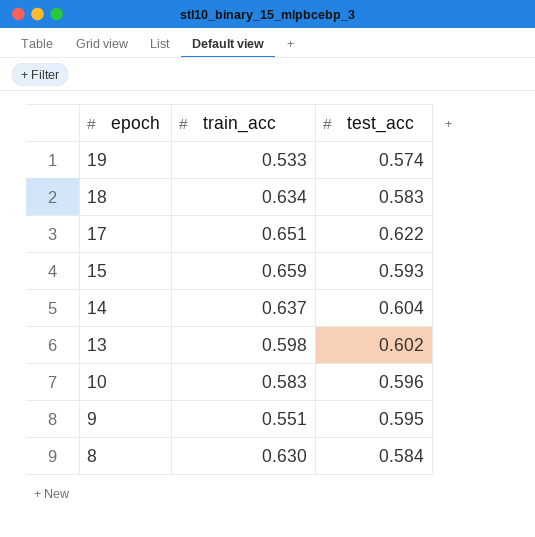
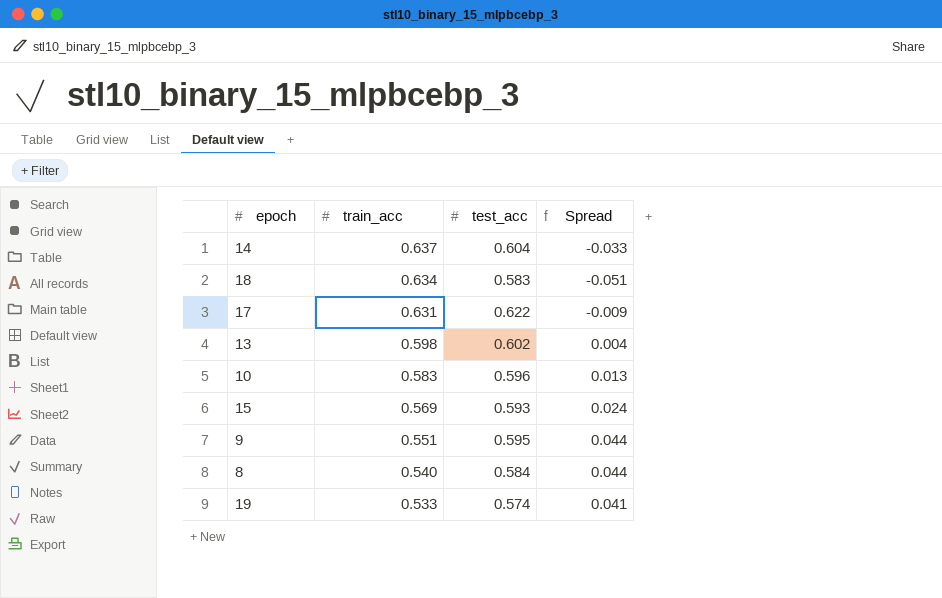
row order: epoch descending -> train_acc descending
column Spread | formula: none -> [test_acc] - [train_acc]
17 | train_acc: 0.651 -> 0.631
15 | train_acc: 0.659 -> 0.569
8 | train_acc: 0.630 -> 0.540

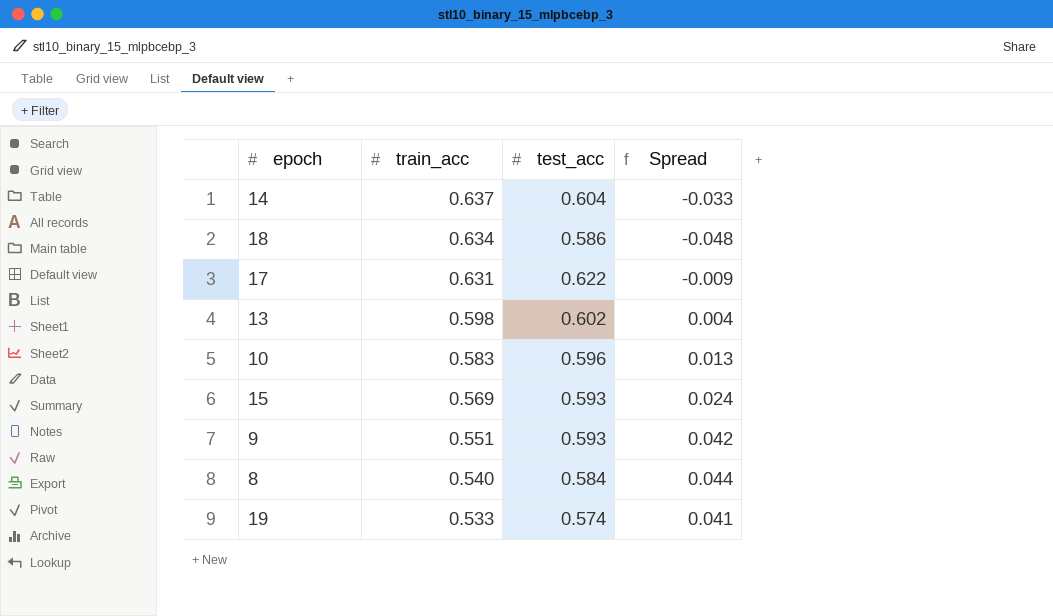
18 | test_acc: 0.583 -> 0.586
18 | Spread: -0.051 -> -0.048
9 | test_acc: 0.595 -> 0.593
9 | Spread: 0.044 -> 0.042

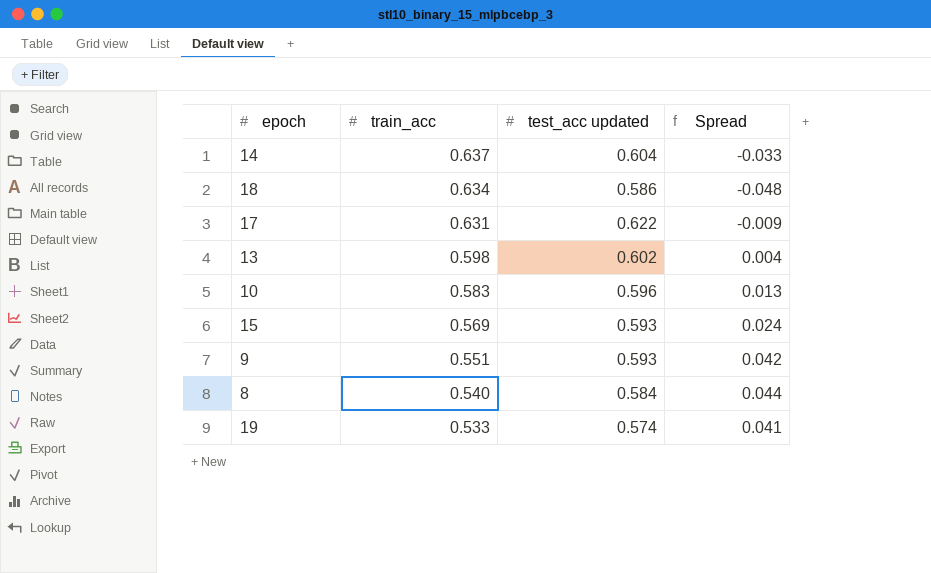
column name: test_acc -> test_acc updated

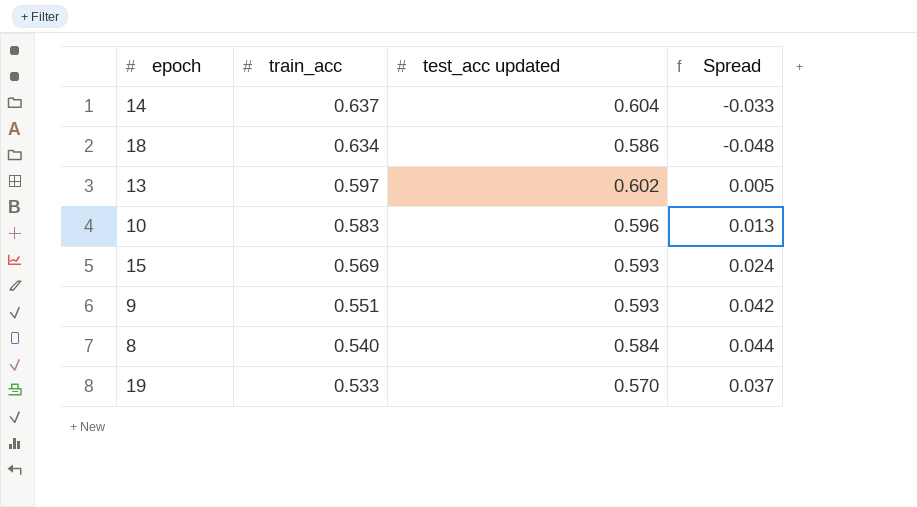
row 17: 0.631 | 0.622 | -0.009 -> none
13 | train_acc: 0.598 -> 0.597
13 | Spread: 0.004 -> 0.005
19 | test_acc updated: 0.574 -> 0.570
19 | Spread: 0.041 -> 0.037

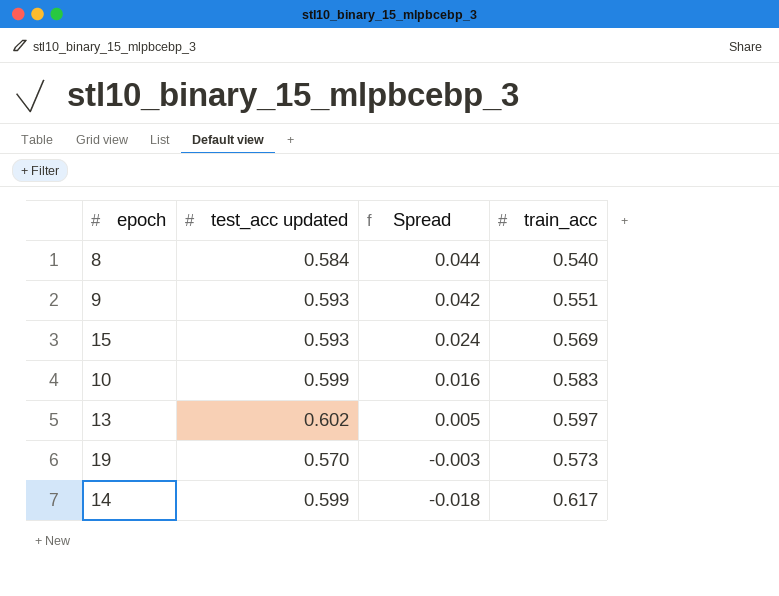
row order: train_acc descending -> Spread descending
column train_acc | position: 2 -> 4
row 18: 0.634 | 0.586 | -0.048 -> none
10 | test_acc updated: 0.596 -> 0.599
10 | Spread: 0.013 -> 0.016
19 | Spread: 0.037 -> -0.003
19 | train_acc: 0.533 -> 0.573
14 | test_acc updated: 0.604 -> 0.599
14 | Spread: -0.033 -> -0.018
14 | train_acc: 0.637 -> 0.617

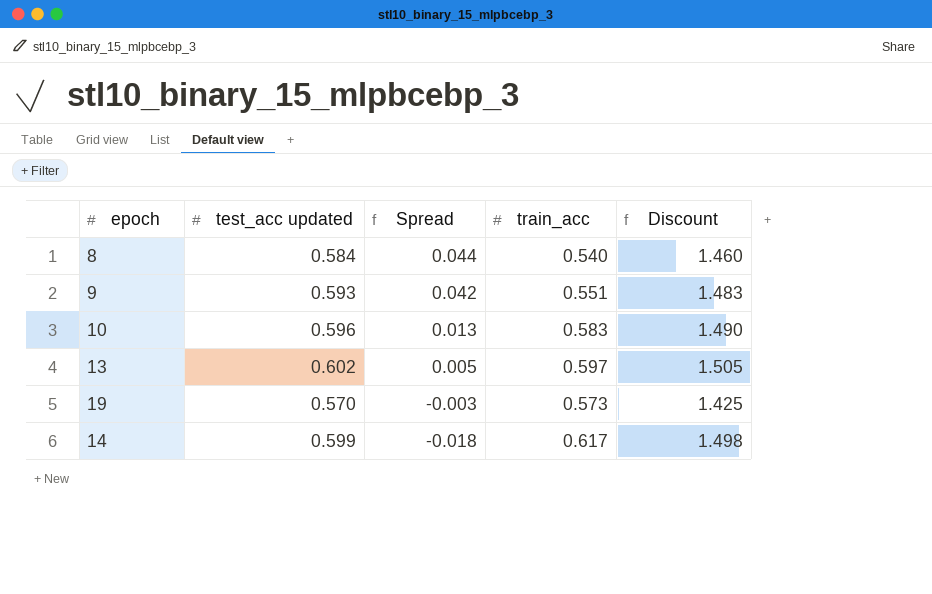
column Discount | formula: none -> [test_acc updated] * 2.5
row 15: 0.593 | 0.024 | 0.569 -> none
10 | test_acc updated: 0.599 -> 0.596
10 | Spread: 0.016 -> 0.013

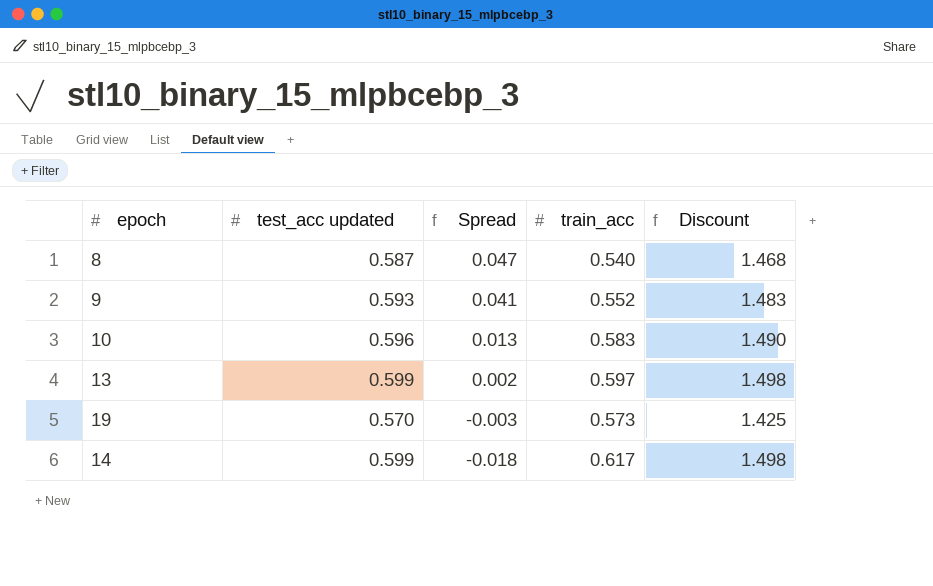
8 | test_acc updated: 0.584 -> 0.587
8 | Spread: 0.044 -> 0.047
8 | Discount: 1.460 -> 1.468
9 | Spread: 0.042 -> 0.041
9 | train_acc: 0.551 -> 0.552
13 | test_acc updated: 0.602 -> 0.599
13 | Spread: 0.005 -> 0.002
13 | Discount: 1.505 -> 1.498

